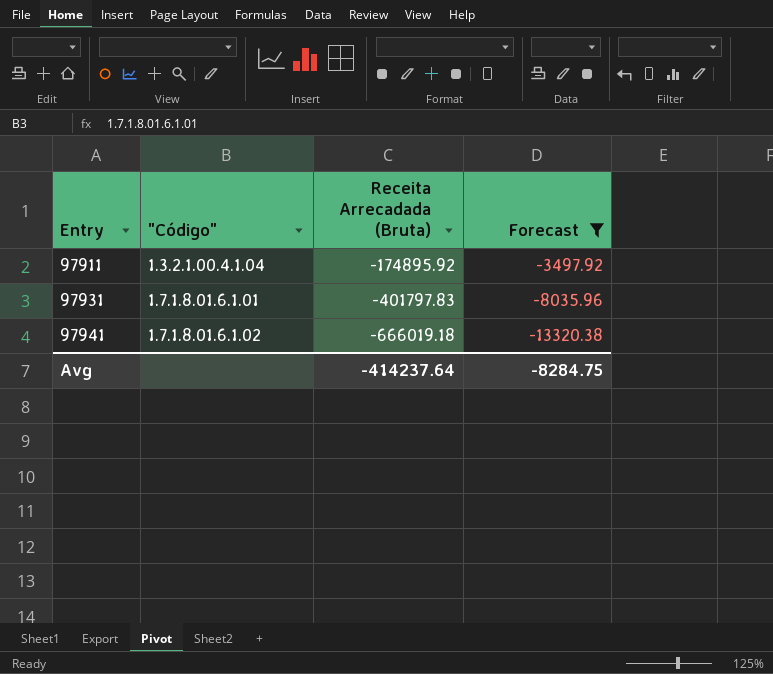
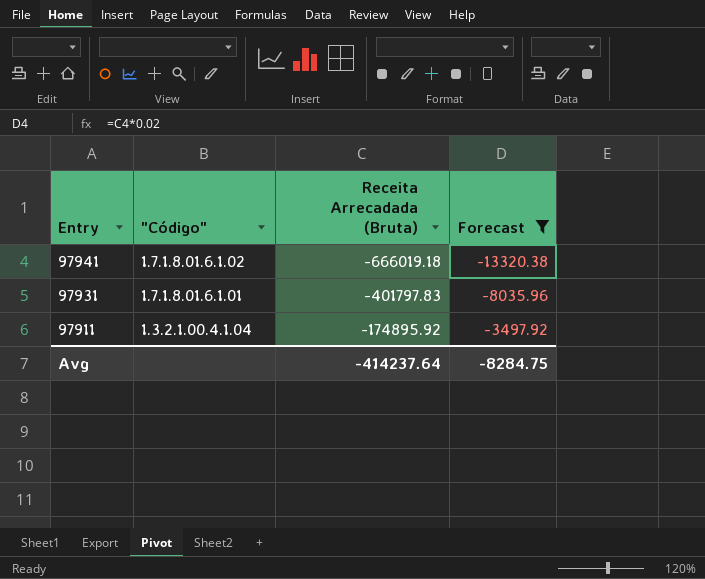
row order: Entry ascending -> Entry descending

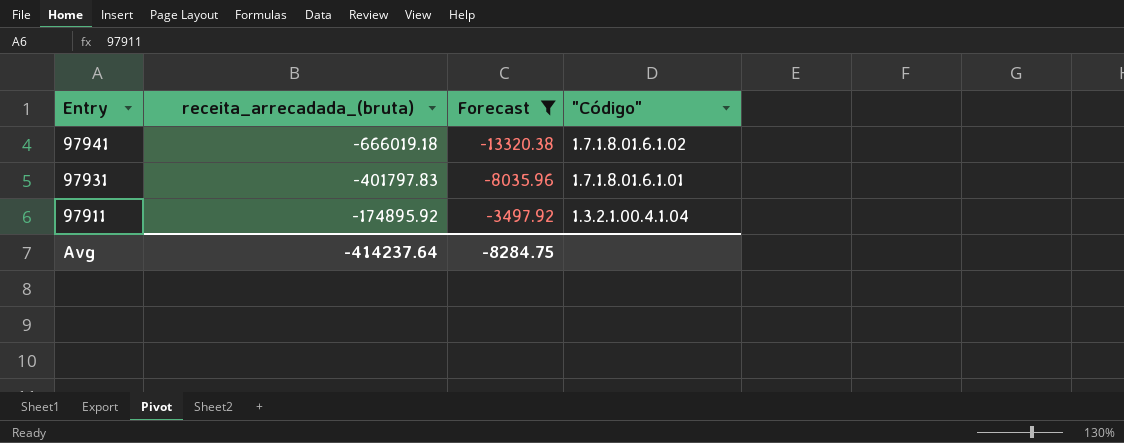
column name: Receita Arrecadada (Bruta) -> receita_arrecadada_(bruta)
column "Código" | position: 2 -> 4

